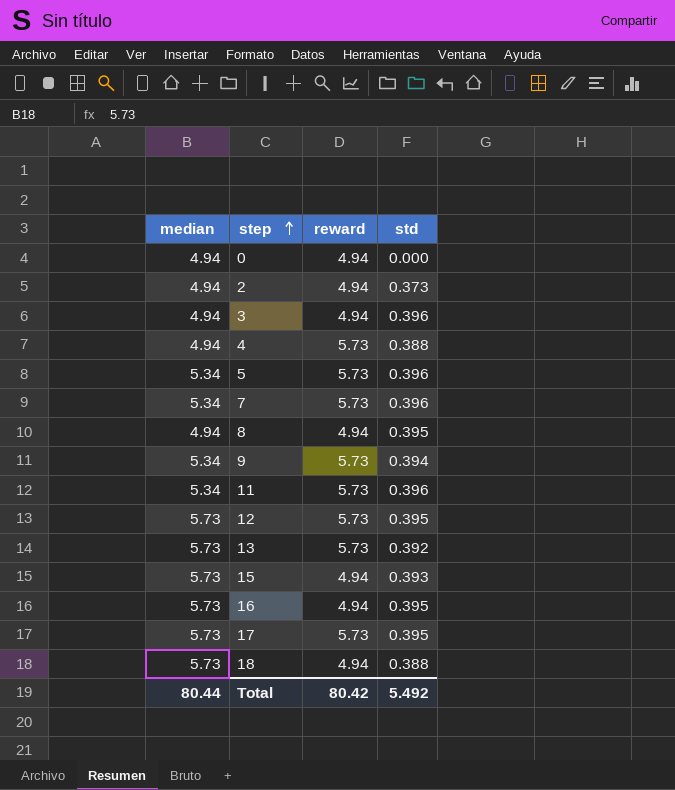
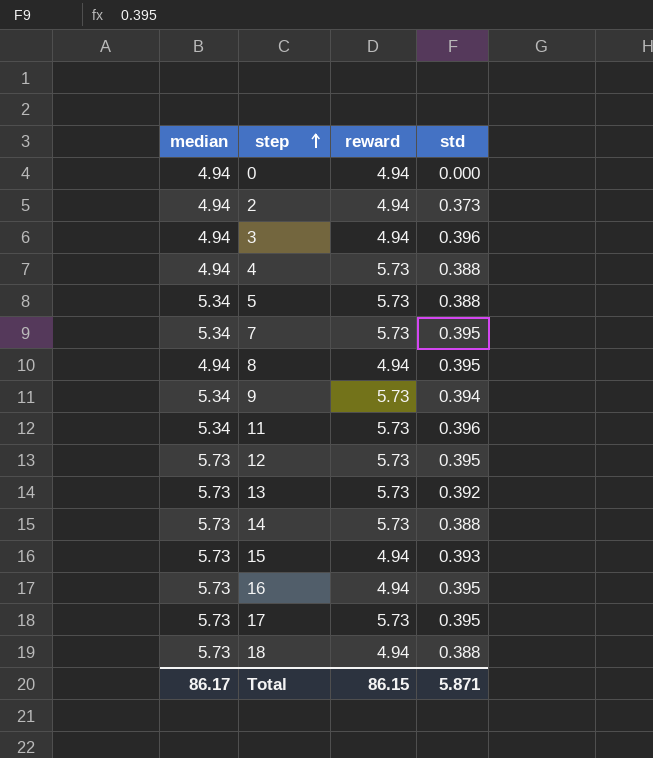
5 | std: 0.396 -> 0.388
7 | std: 0.396 -> 0.395
row 14: none -> 5.73 | 5.73 | 0.388
Total | median: 80.44 -> 86.17
Total | reward: 80.42 -> 86.15
Total | std: 5.492 -> 5.871

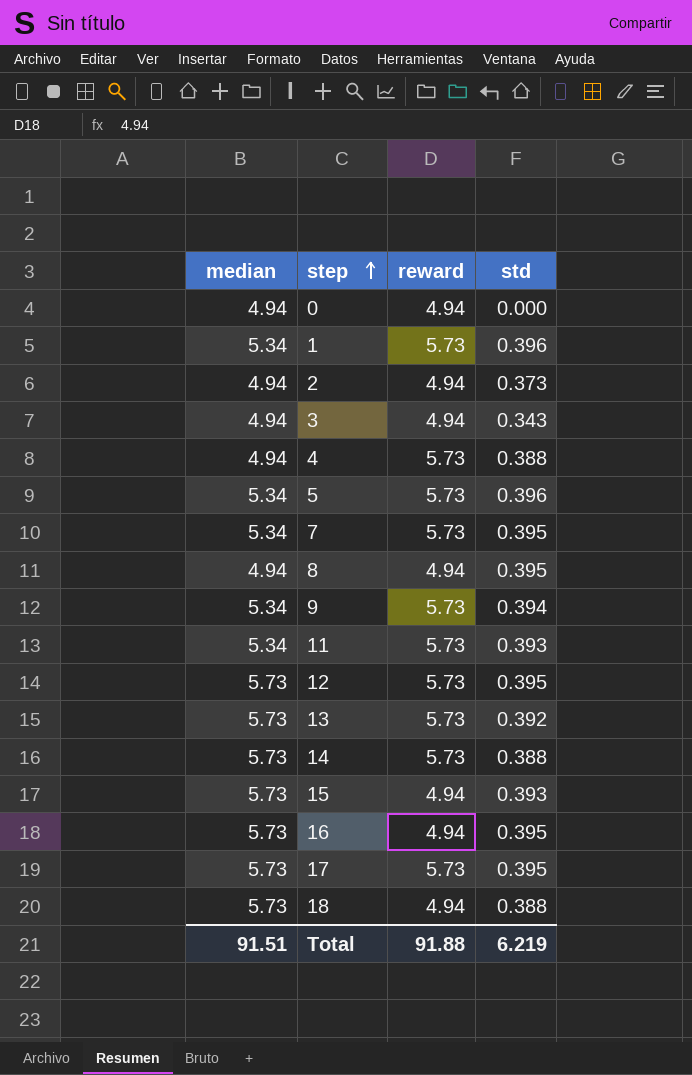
row 1: none -> 5.34 | 5.73 | 0.396
3 | std: 0.396 -> 0.343
5 | std: 0.388 -> 0.396
11 | std: 0.396 -> 0.393
Total | median: 86.17 -> 91.51
Total | reward: 86.15 -> 91.88
Total | std: 5.871 -> 6.219

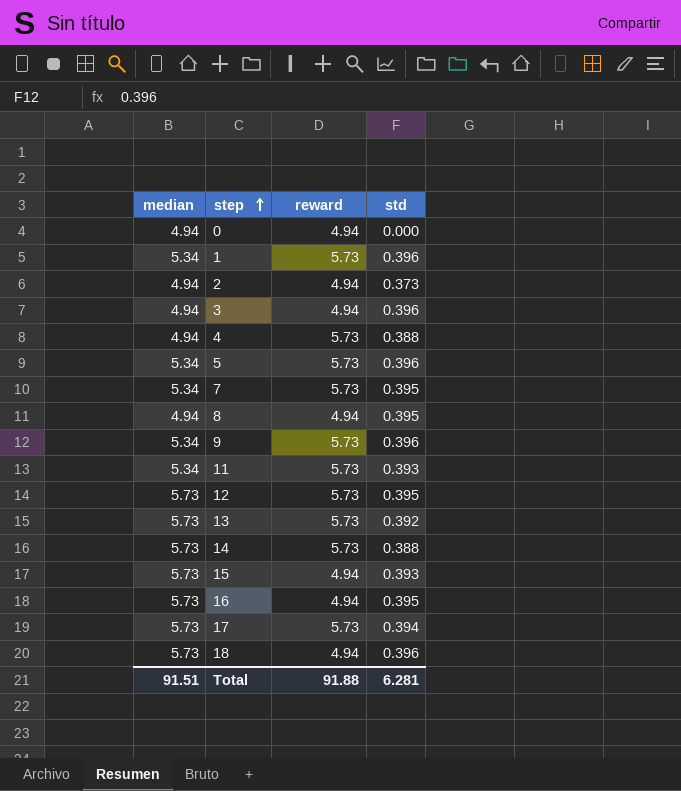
3 | std: 0.343 -> 0.396
9 | std: 0.394 -> 0.396
17 | std: 0.395 -> 0.394
18 | std: 0.388 -> 0.396
Total | std: 6.219 -> 6.281

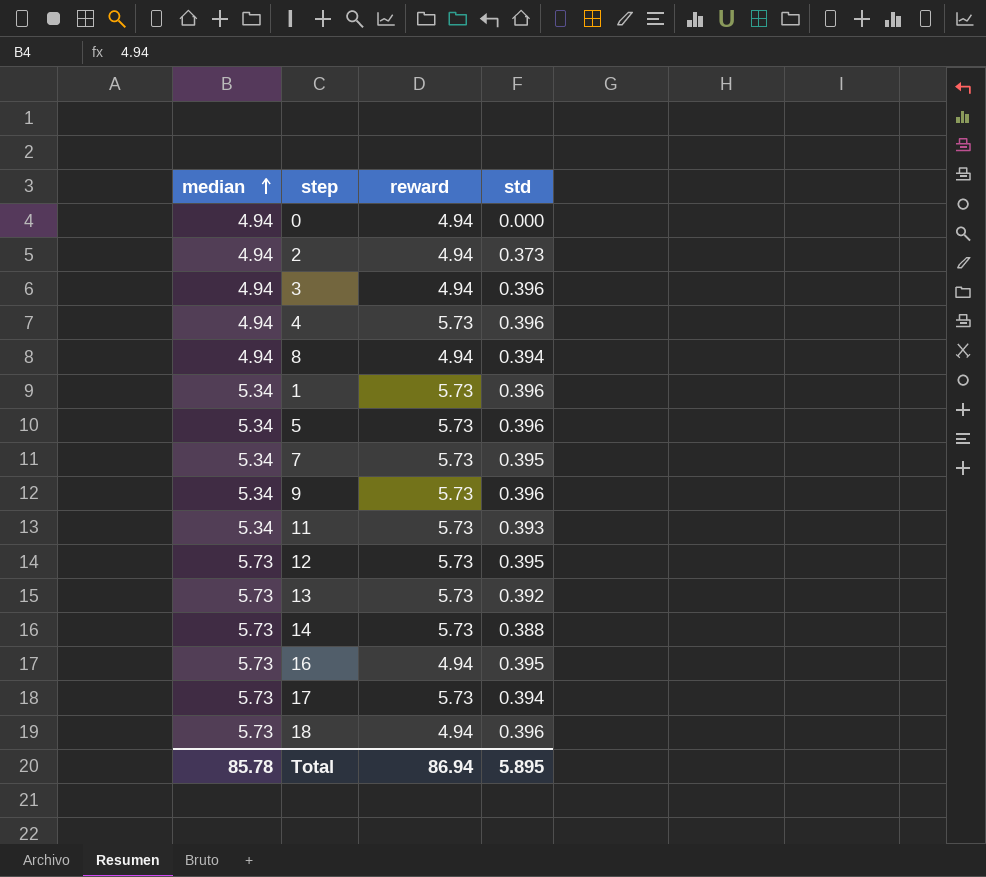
row order: step ascending -> median ascending
row 15: 5.73 | 4.94 | 0.393 -> none
4 | std: 0.388 -> 0.396
8 | std: 0.395 -> 0.394
Total | median: 91.51 -> 85.78
Total | reward: 91.88 -> 86.94
Total | std: 6.281 -> 5.895

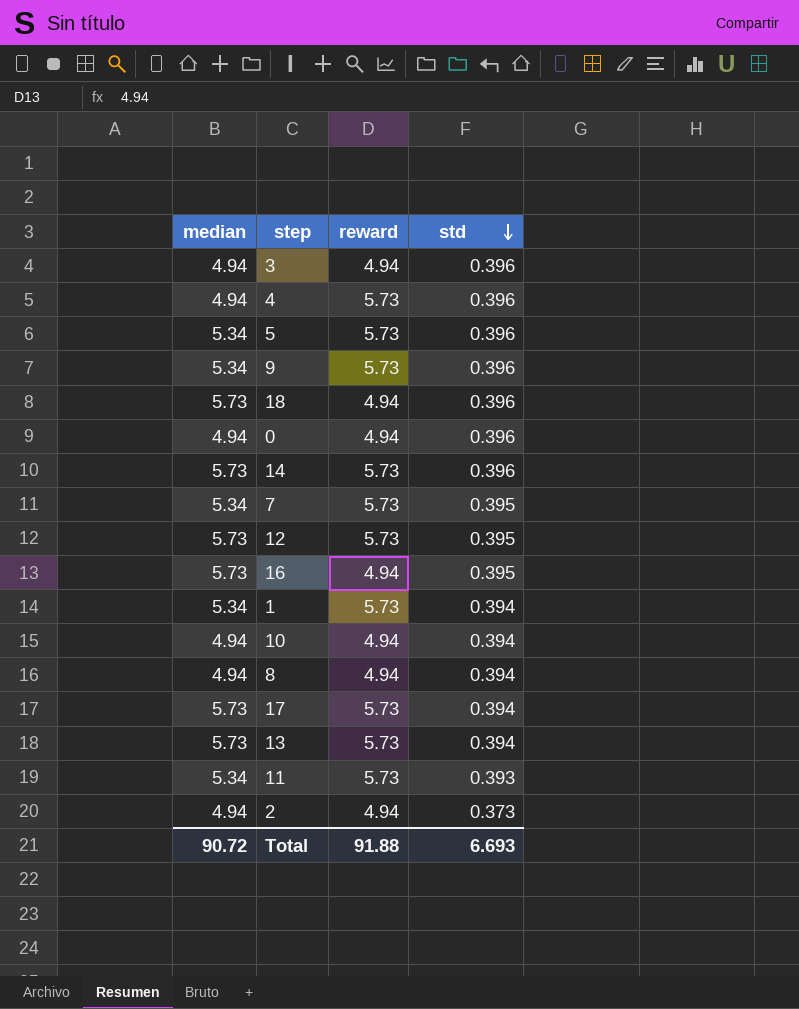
row order: median ascending -> std descending
0 | std: 0.000 -> 0.396
14 | std: 0.388 -> 0.396
1 | std: 0.396 -> 0.394
row 10: none -> 4.94 | 4.94 | 0.394
13 | std: 0.392 -> 0.394
Total | median: 85.78 -> 90.72
Total | reward: 86.94 -> 91.88
Total | std: 5.895 -> 6.693

